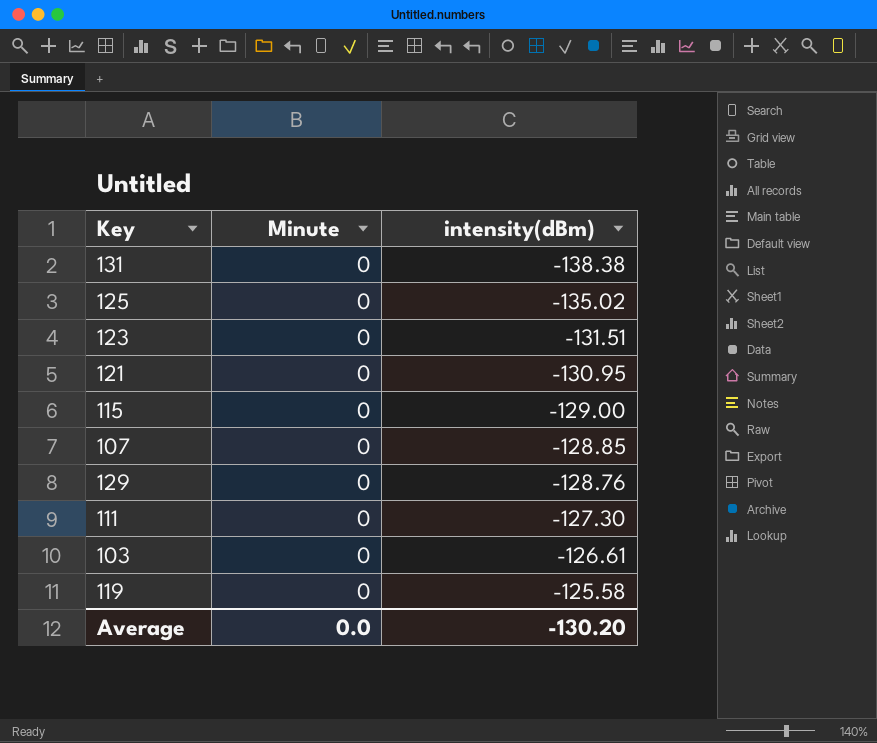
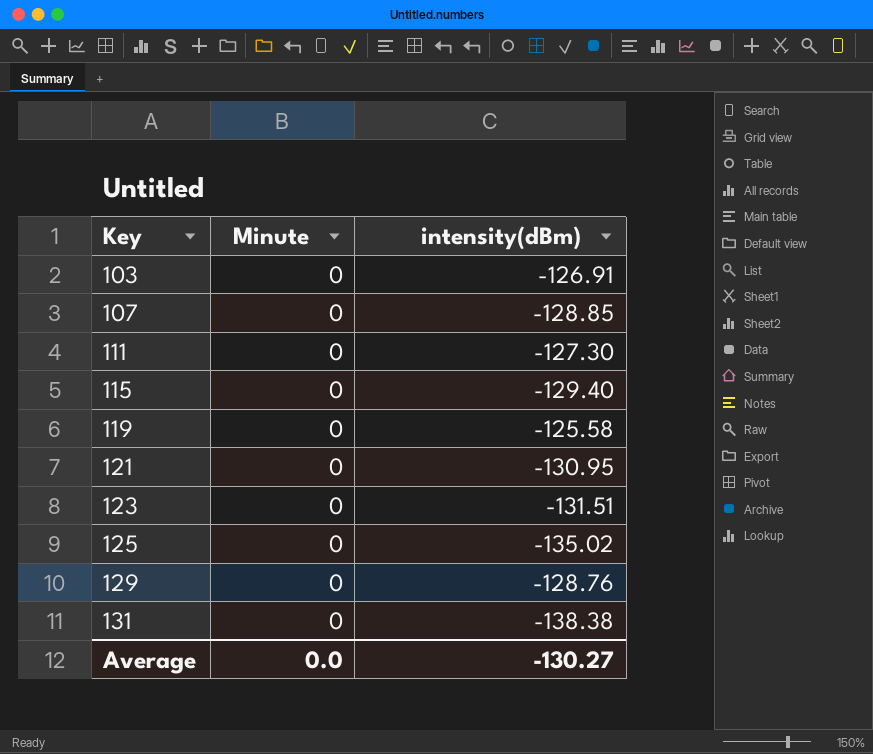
row order: intensity(dBm) ascending -> Key ascending
103 | intensity(dBm): -126.61 -> -126.91
115 | intensity(dBm): -129.00 -> -129.40
Average | intensity(dBm): -130.20 -> -130.27

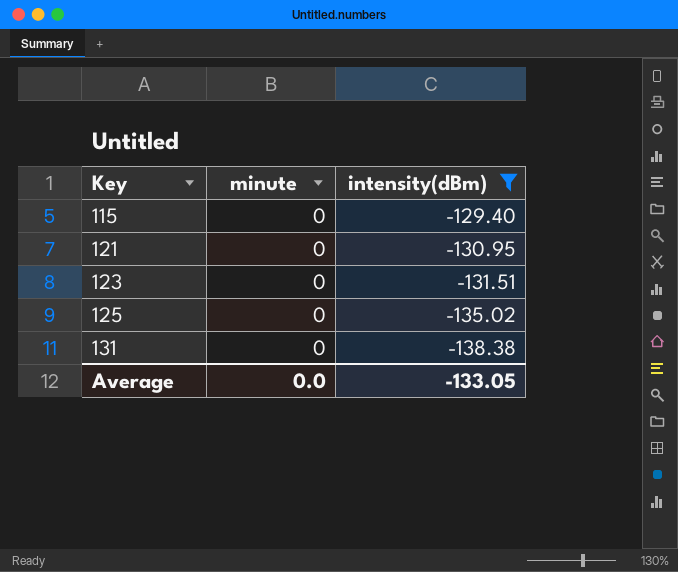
filter: none -> intensity(dBm) <= -129.40
column name: Minute -> minute
Average | intensity(dBm): -130.27 -> -133.05

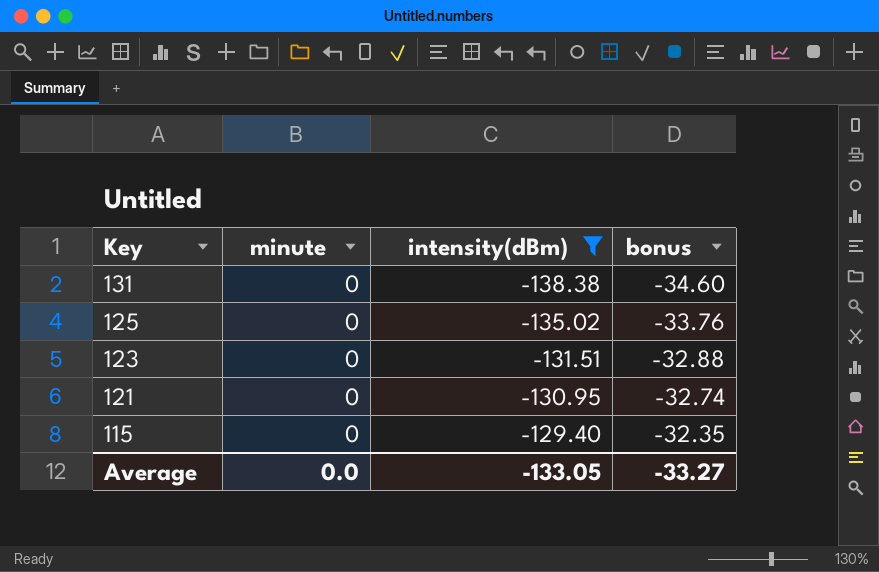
row order: Key ascending -> Key descending
column bonus | formula: none -> [intensity(dBm)] * 0.25

